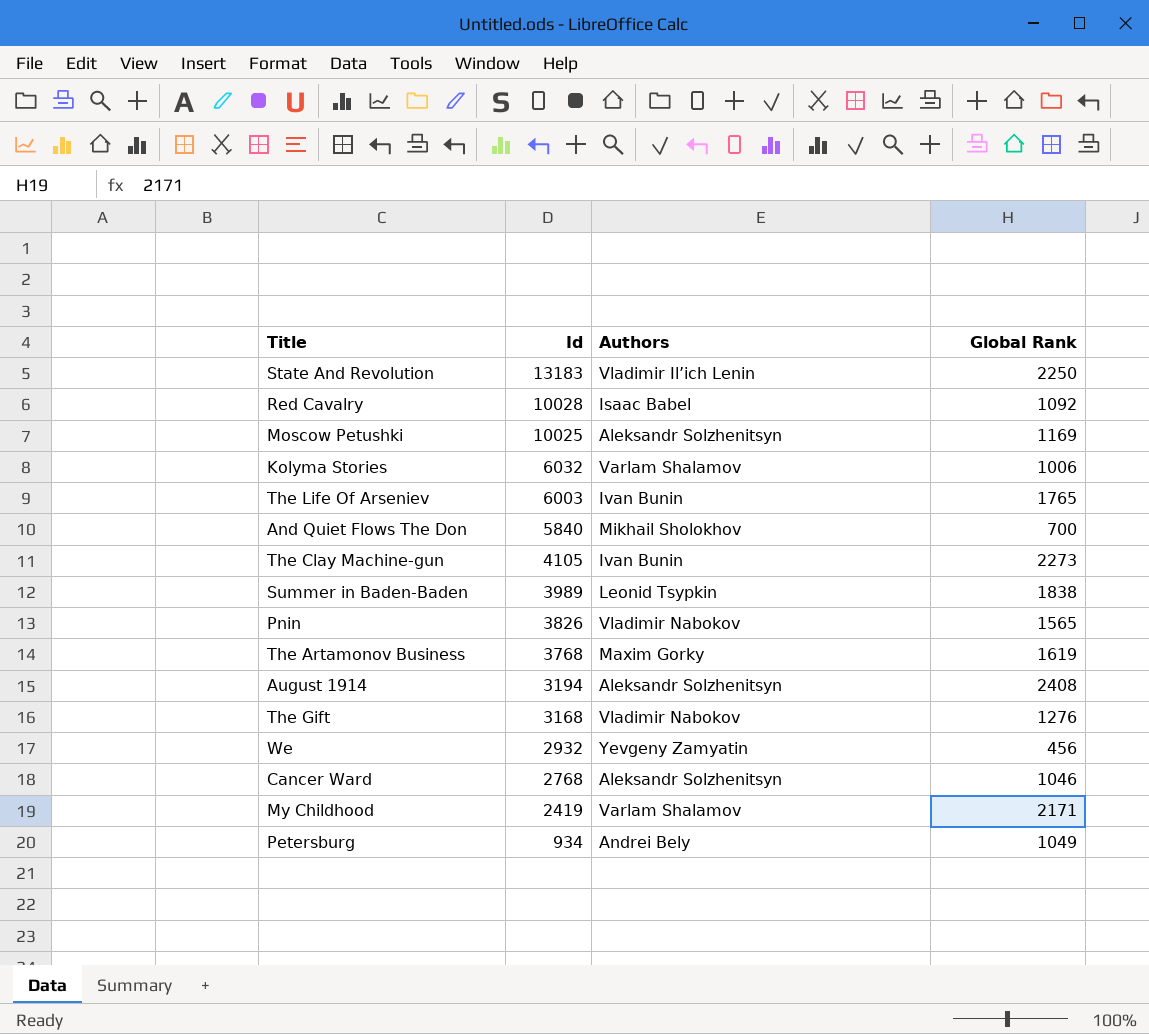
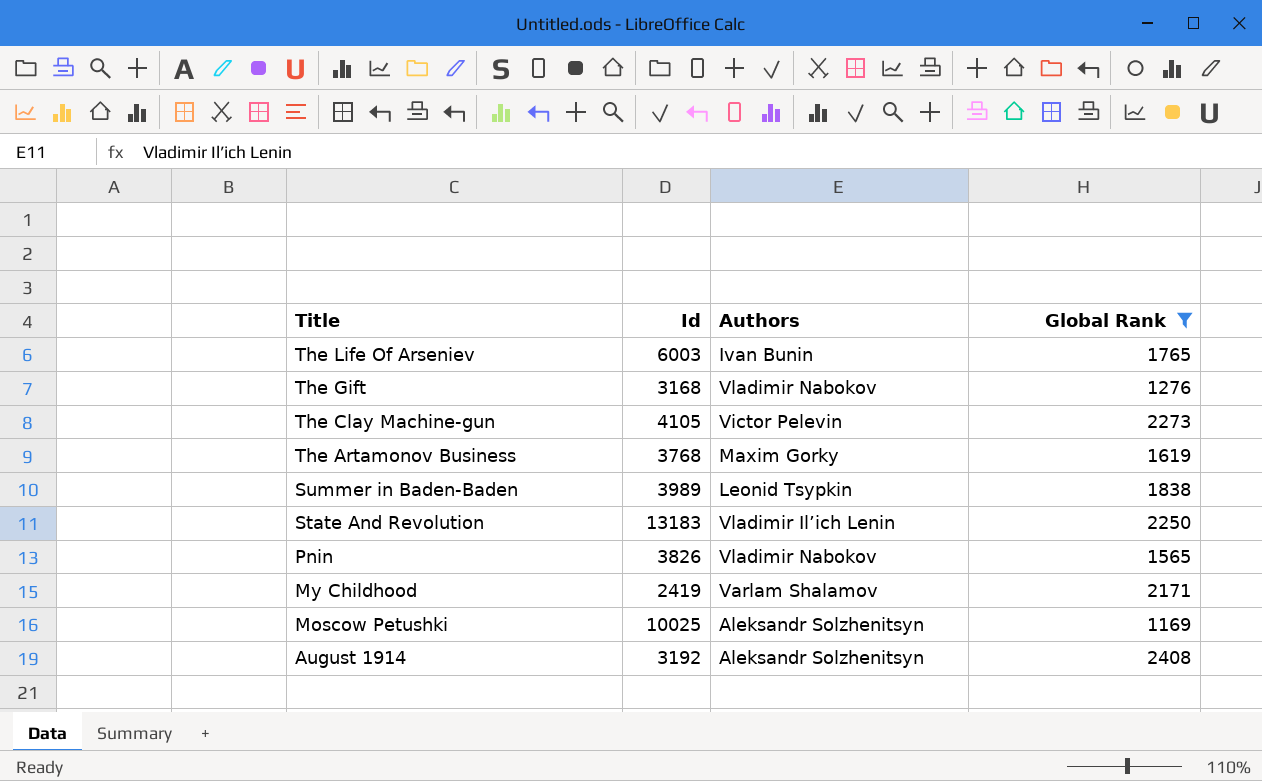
filter: none -> Global Rank >= 1169
row order: Id descending -> Title descending
The Clay Machine-gun | Authors: Ivan Bunin -> Victor Pelevin
August 1914 | Id: 3194 -> 3192

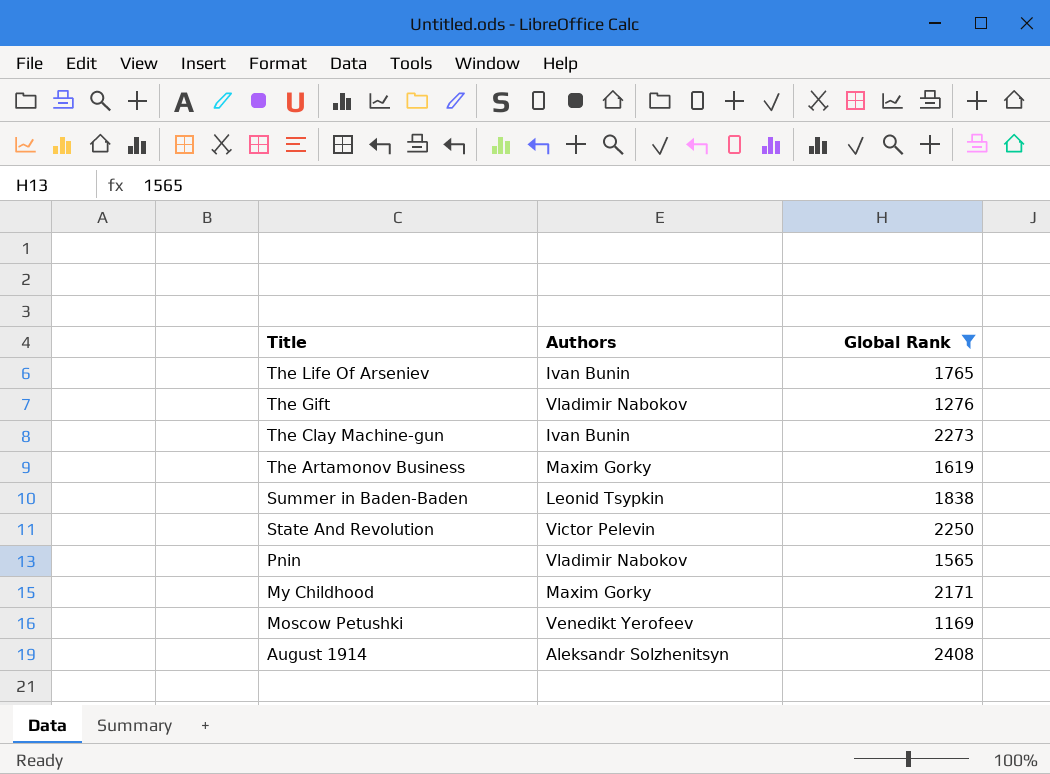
column Id | position: 2 -> none
The Clay Machine-gun | Authors: Victor Pelevin -> Ivan Bunin
State And Revolution | Authors: Vladimir Il’ich Lenin -> Victor Pelevin
My Childhood | Authors: Varlam Shalamov -> Maxim Gorky
Moscow Petushki | Authors: Aleksandr Solzhenitsyn -> Venedikt Yerofeev

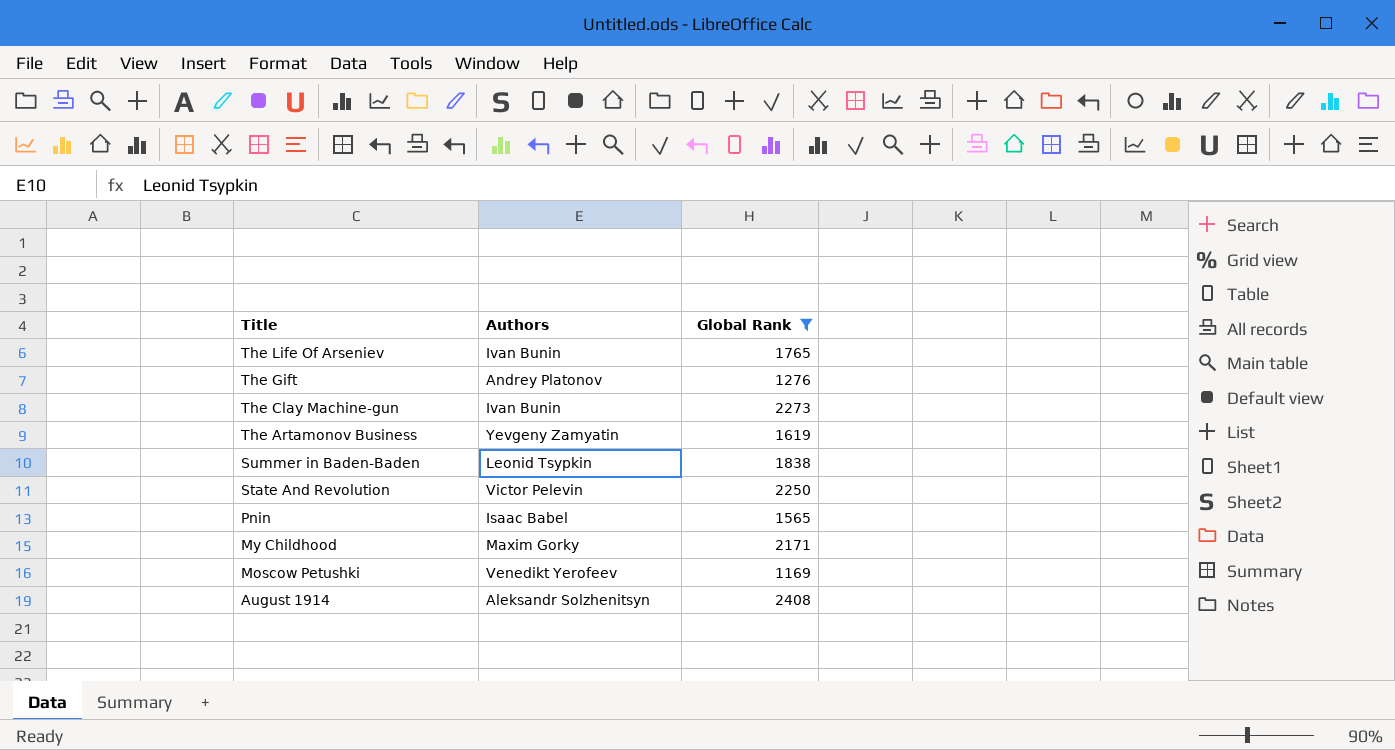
The Gift | Authors: Vladimir Nabokov -> Andrey Platonov
The Artamonov Business | Authors: Maxim Gorky -> Yevgeny Zamyatin
Pnin | Authors: Vladimir Nabokov -> Isaac Babel

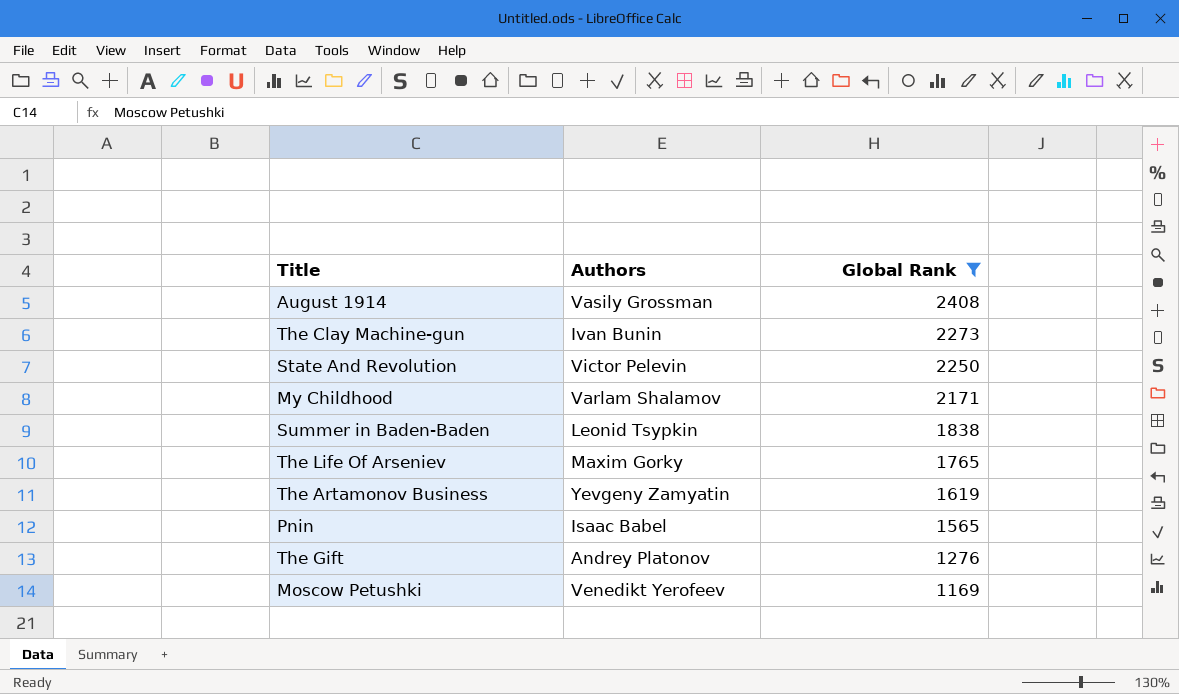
row order: Title descending -> Global Rank descending
August 1914 | Authors: Aleksandr Solzhenitsyn -> Vasily Grossman
My Childhood | Authors: Maxim Gorky -> Varlam Shalamov
The Life Of Arseniev | Authors: Ivan Bunin -> Maxim Gorky

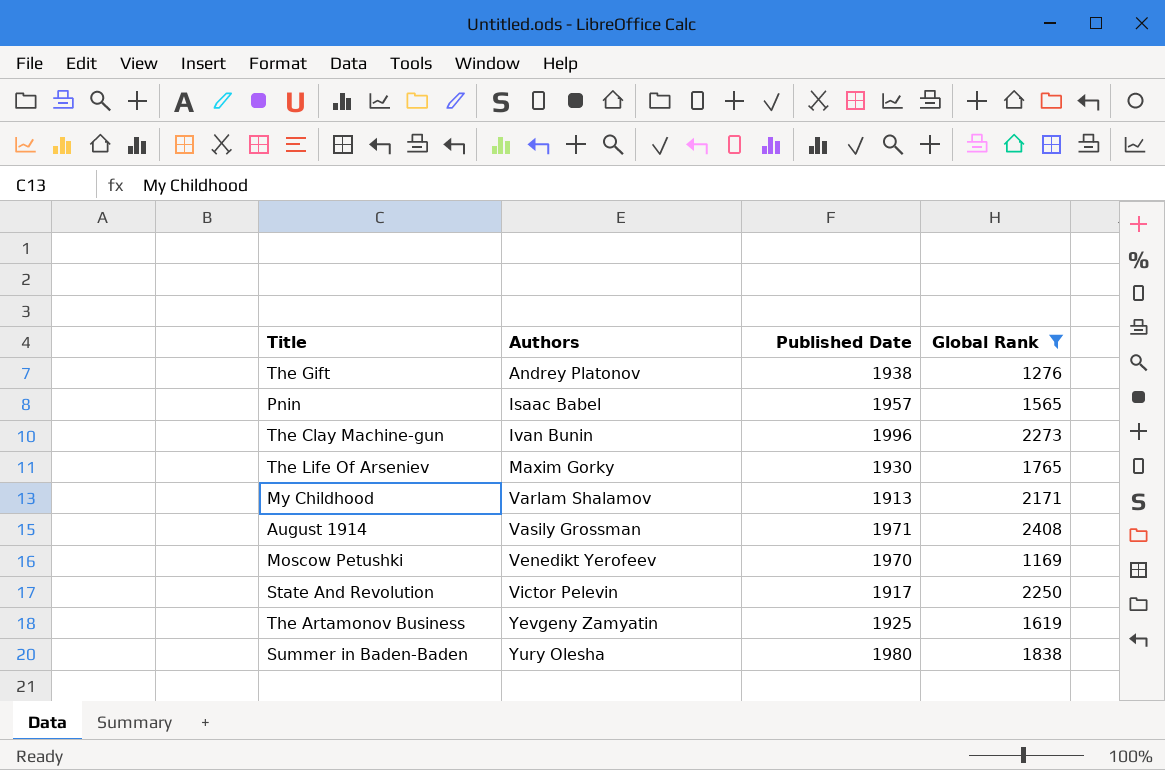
row order: Global Rank descending -> Authors ascending
column Published Date | position: none -> 3
Summer in Baden-Baden | Authors: Leonid Tsypkin -> Yury Olesha

